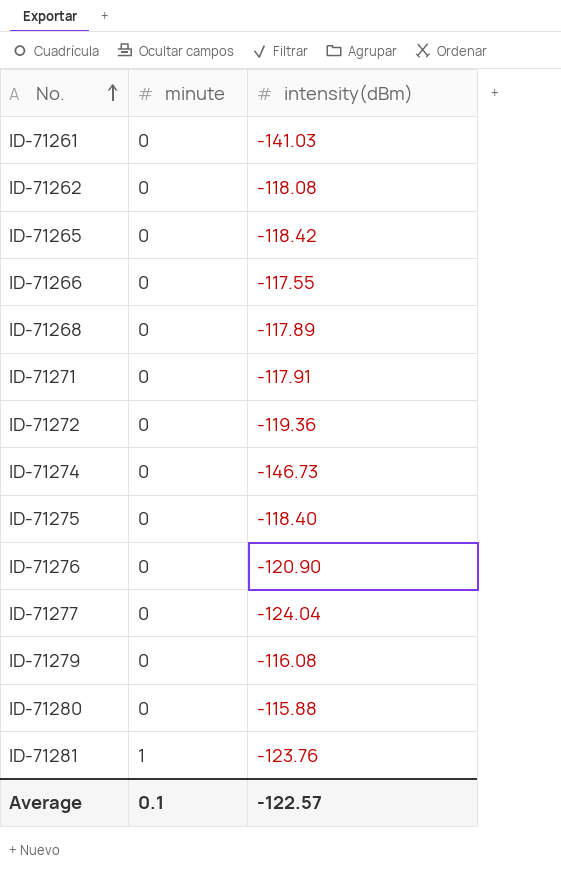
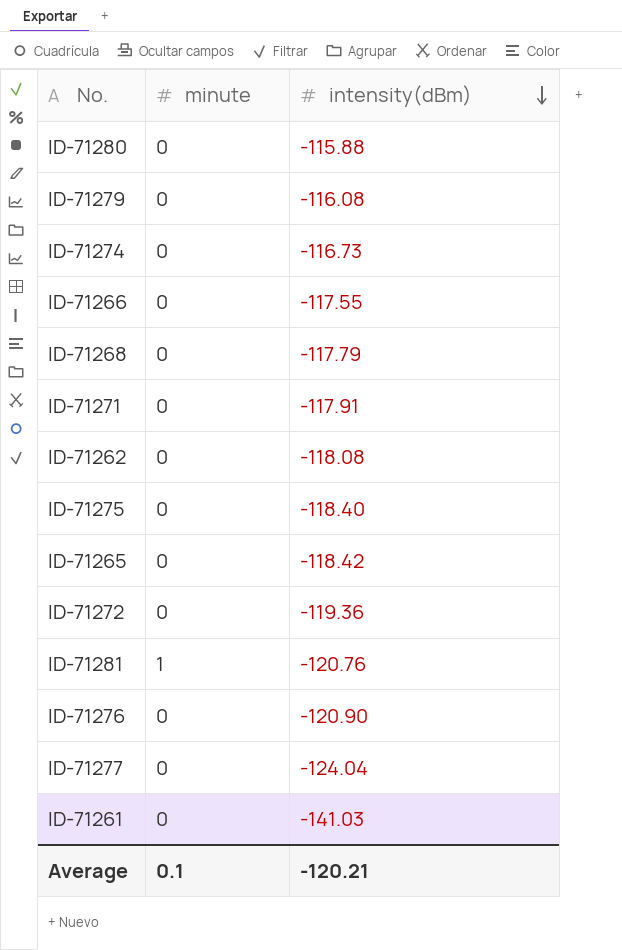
row order: No. ascending -> intensity(dBm) descending
ID-71274 | intensity(dBm): -146.73 -> -116.73
ID-71268 | intensity(dBm): -117.89 -> -117.79
ID-71281 | intensity(dBm): -123.76 -> -120.76
Average | intensity(dBm): -122.57 -> -120.21

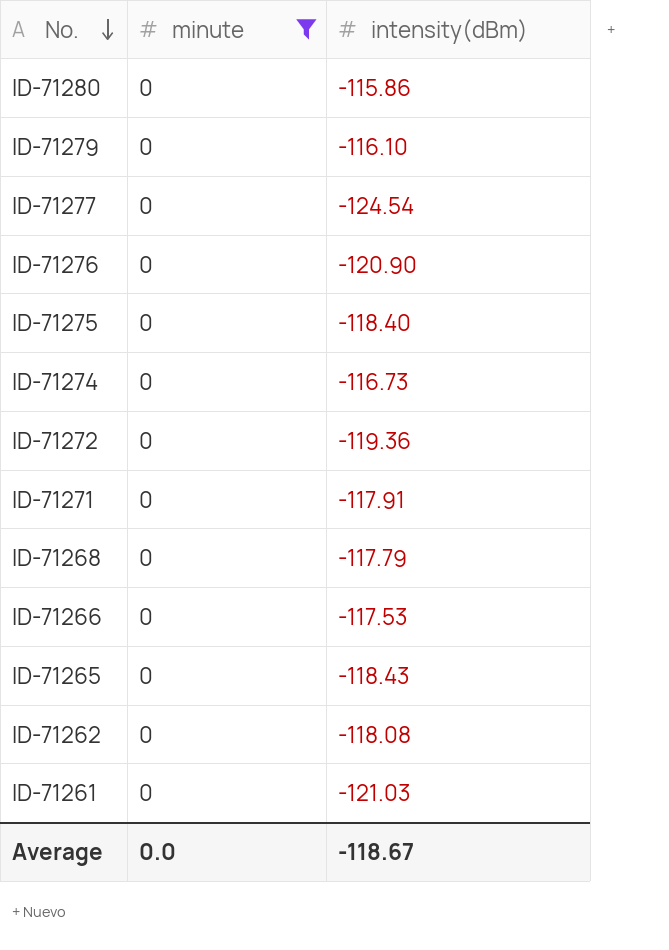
filter: none -> minute = 0
row order: intensity(dBm) descending -> No. descending
ID-71280 | intensity(dBm): -115.88 -> -115.86
ID-71279 | intensity(dBm): -116.08 -> -116.10
ID-71277 | intensity(dBm): -124.04 -> -124.54
ID-71266 | intensity(dBm): -117.55 -> -117.53
ID-71265 | intensity(dBm): -118.42 -> -118.43
ID-71261 | intensity(dBm): -141.03 -> -121.03
Average | minute: 0.1 -> 0.0
Average | intensity(dBm): -120.21 -> -118.67

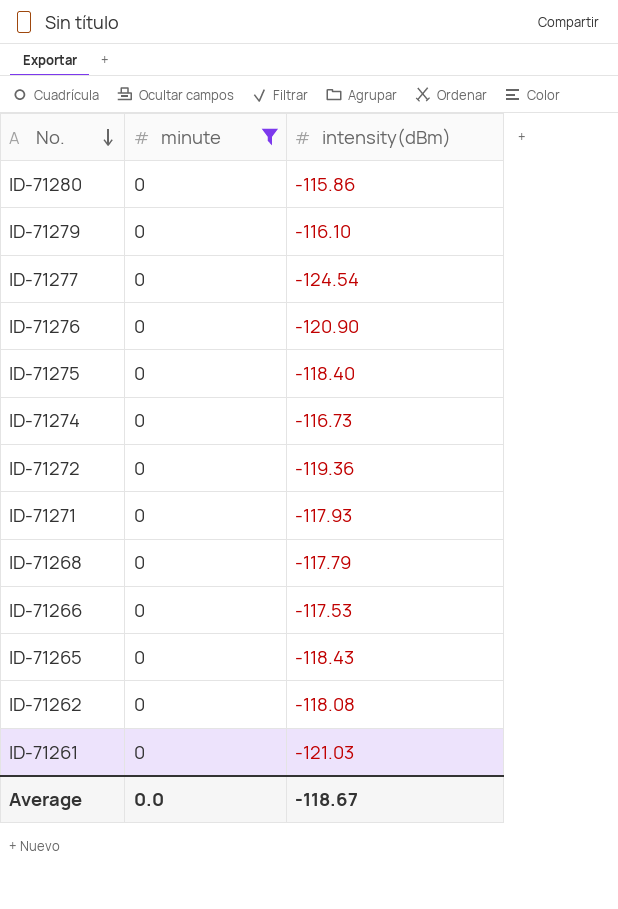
ID-71271 | intensity(dBm): -117.91 -> -117.93

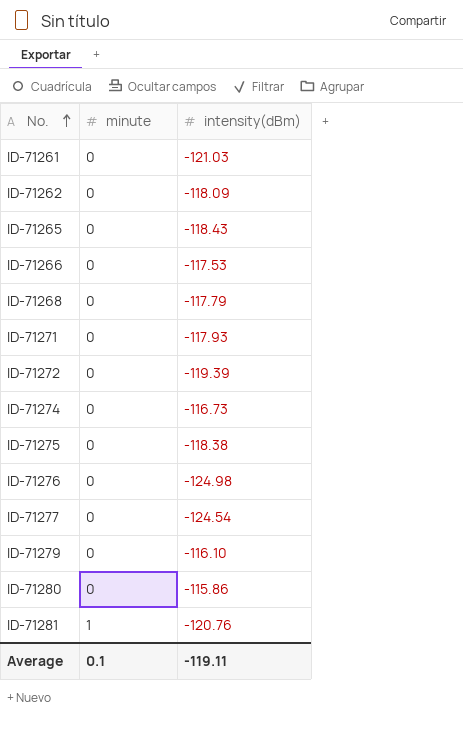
filter: minute = 0 -> none
row order: No. descending -> No. ascending
ID-71262 | intensity(dBm): -118.08 -> -118.09
ID-71272 | intensity(dBm): -119.36 -> -119.39
ID-71275 | intensity(dBm): -118.40 -> -118.38
ID-71276 | intensity(dBm): -120.90 -> -124.98
Average | minute: 0.0 -> 0.1
Average | intensity(dBm): -118.67 -> -119.11

